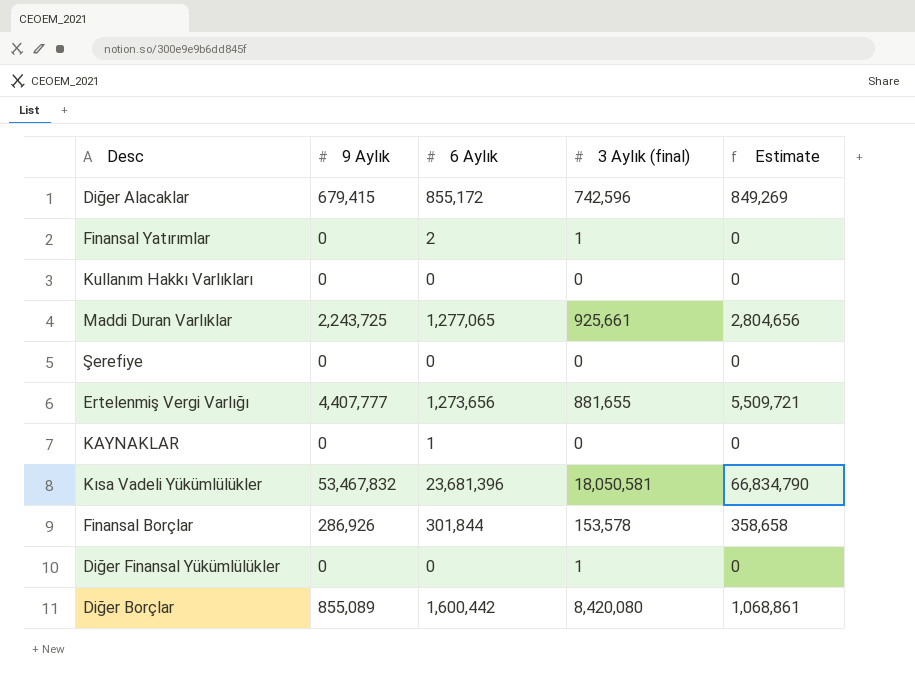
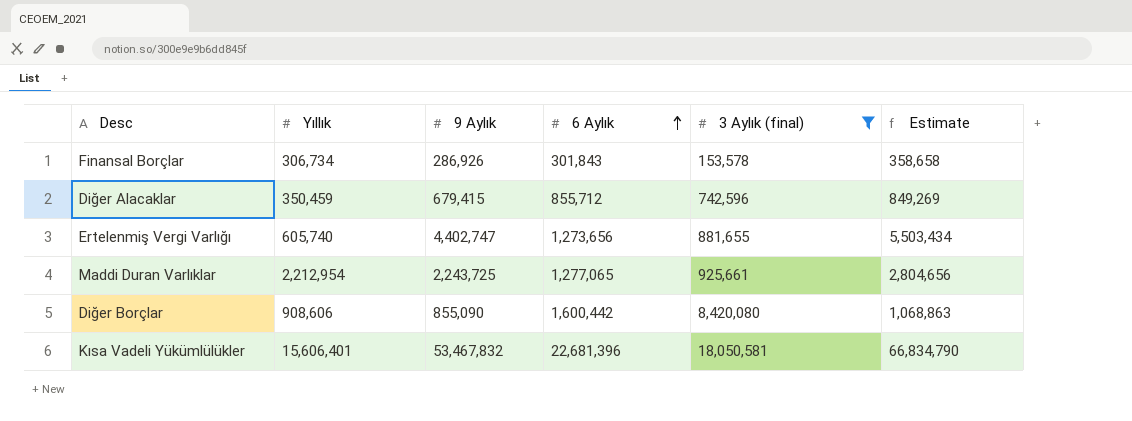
filter: none -> 3 Aylık (final) >= 153,578
row order: none -> 6 Aylık ascending
column Yıllık | position: none -> 2
Finansal Borçlar | 6 Aylık: 301,844 -> 301,843
Diğer Alacaklar | 6 Aylık: 855,172 -> 855,712
Ertelenmiş Vergi Varlığı | 9 Aylık: 4,407,777 -> 4,402,747
Ertelenmiş Vergi Varlığı | Estimate: 5,509,721 -> 5,503,434
Diğer Borçlar | 9 Aylık: 855,089 -> 855,090
Diğer Borçlar | Estimate: 1,068,861 -> 1,068,863
Kısa Vadeli Yükümlülükler | 6 Aylık: 23,681,396 -> 22,681,396

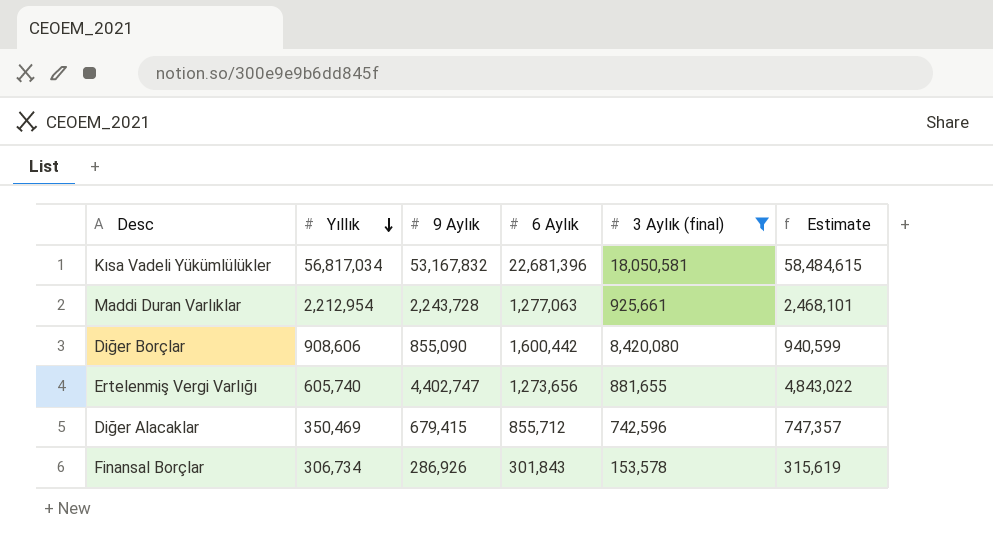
row order: 6 Aylık ascending -> Yıllık descending
column Estimate | formula: [9 Aylık] * 1.25 -> [9 Aylık] * 1.1
Kısa Vadeli Yükümlülükler | Yıllık: 15,606,401 -> 56,817,034
Kısa Vadeli Yükümlülükler | 9 Aylık: 53,467,832 -> 53,167,832
Maddi Duran Varlıklar | 9 Aylık: 2,243,725 -> 2,243,728
Maddi Duran Varlıklar | 6 Aylık: 1,277,065 -> 1,277,063
Diğer Alacaklar | Yıllık: 350,459 -> 350,469

